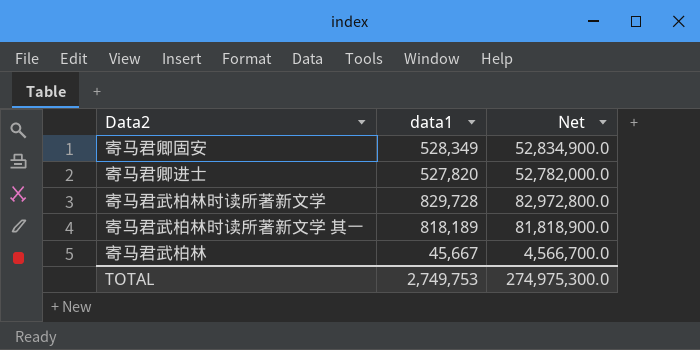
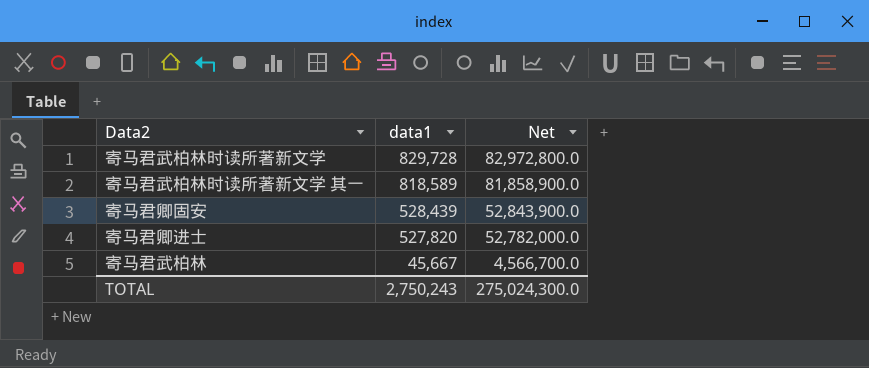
row order: none -> data1 descending
寄马君武柏林时读所著新文学 其一 | data1: 818,189 -> 818,589
寄马君武柏林时读所著新文学 其一 | Net: 81,818,900.0 -> 81,858,900.0
寄马君卿固安 | data1: 528,349 -> 528,439
寄马君卿固安 | Net: 52,834,900.0 -> 52,843,900.0
TOTAL | data1: 2,749,753 -> 2,750,243
TOTAL | Net: 274,975,300.0 -> 275,024,300.0

